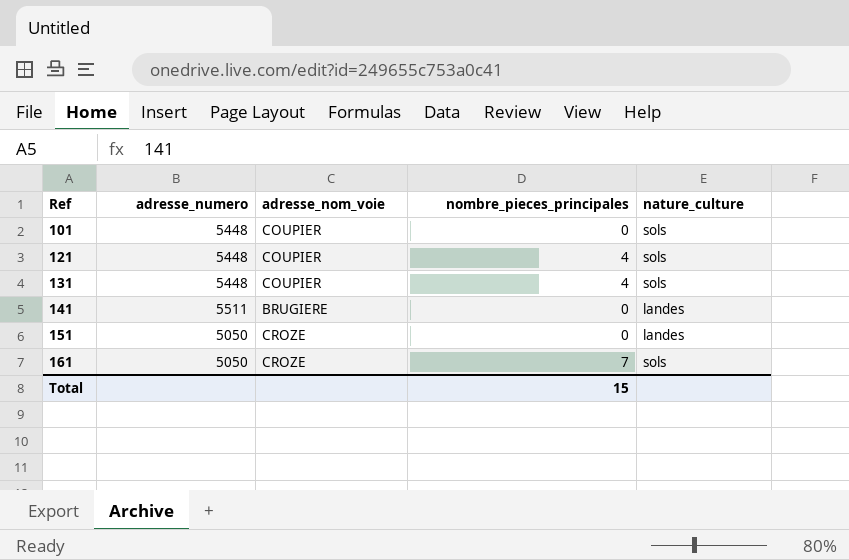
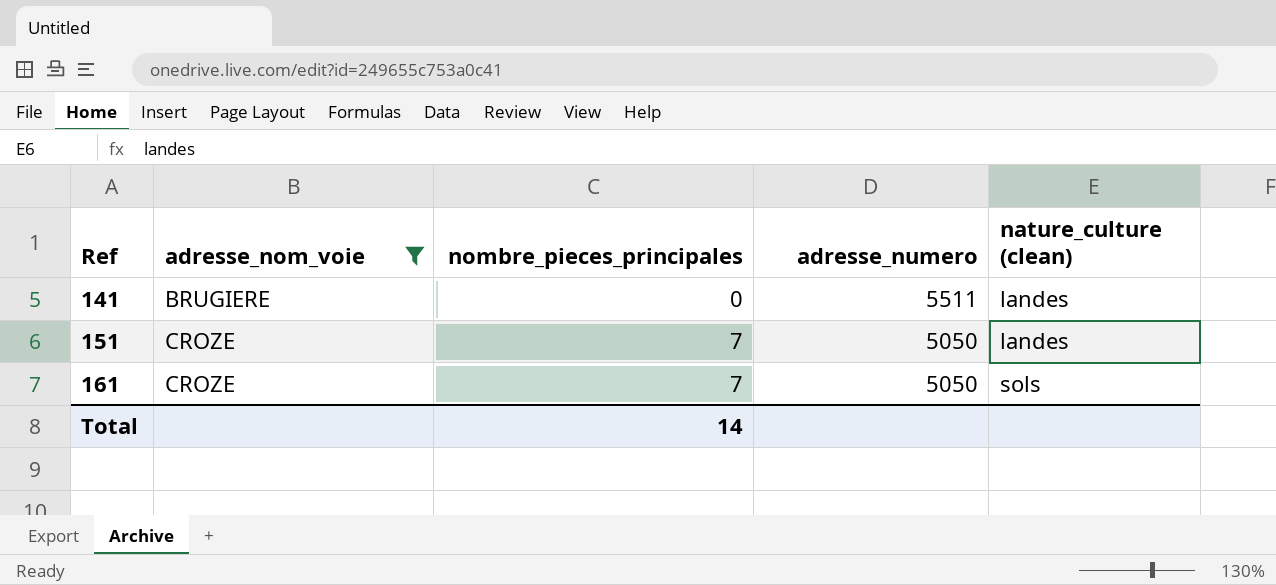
filter: none -> adresse_nom_voie != COUPIER
column adresse_numero | position: 2 -> 4
column name: nature_culture -> nature_culture (clean)
151 | nombre_pieces_principales: 0 -> 7
Total | nombre_pieces_principales: 15 -> 14

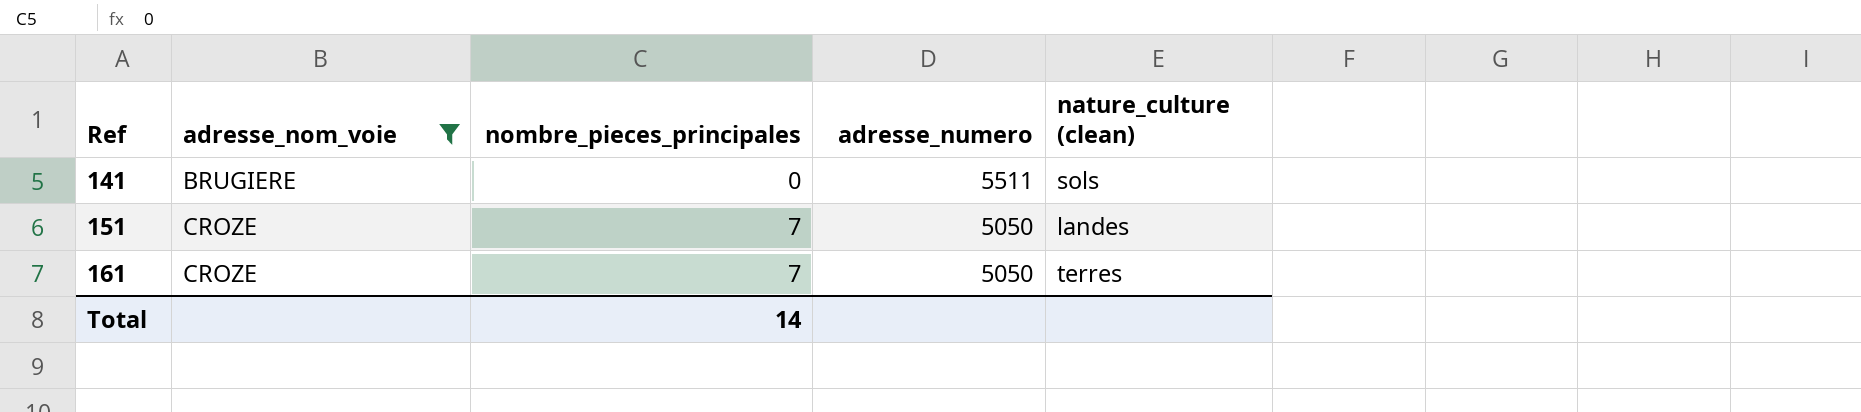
141 | nature_culture (clean): landes -> sols
161 | nature_culture (clean): sols -> terres

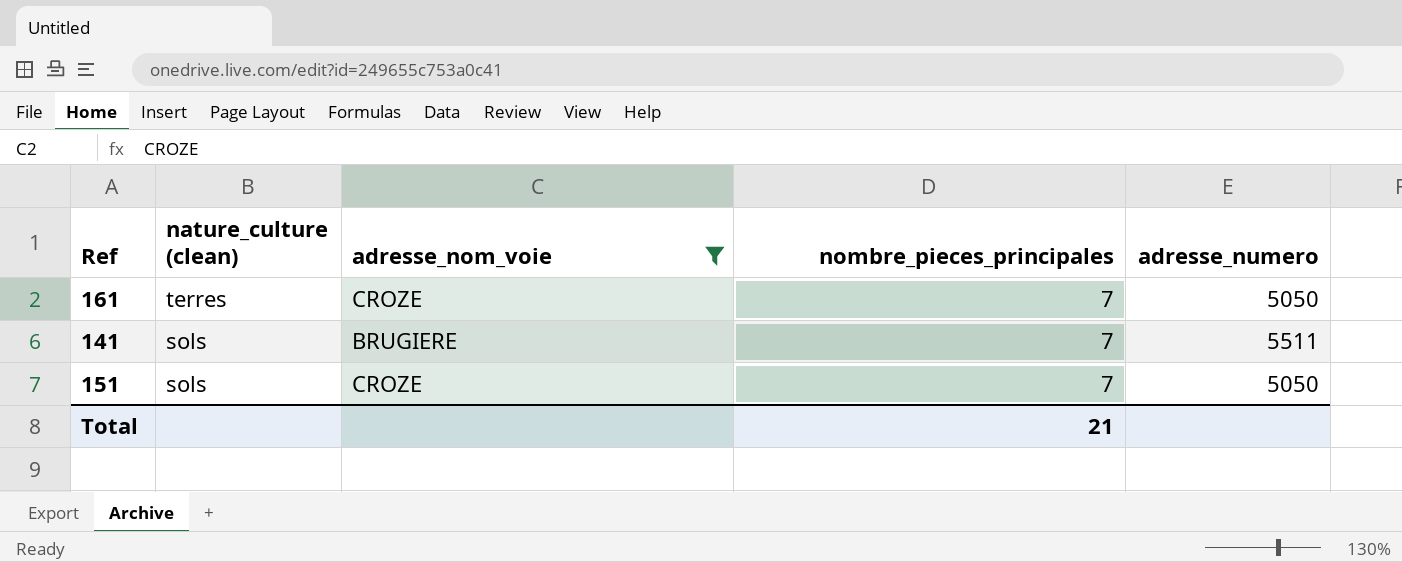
row order: Ref ascending -> nature_culture (clean) descending
column nature_culture (clean) | position: 5 -> 2
141 | nombre_pieces_principales: 0 -> 7
151 | nature_culture (clean): landes -> sols
Total | nombre_pieces_principales: 14 -> 21

